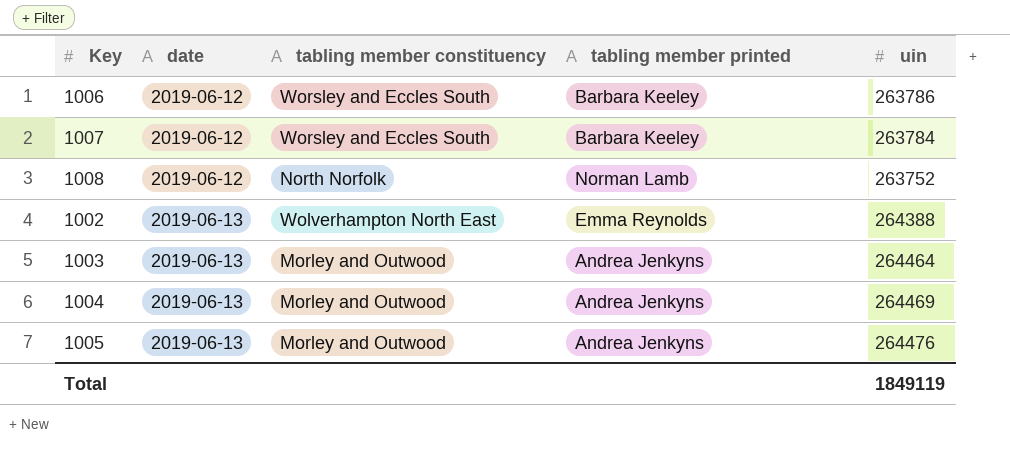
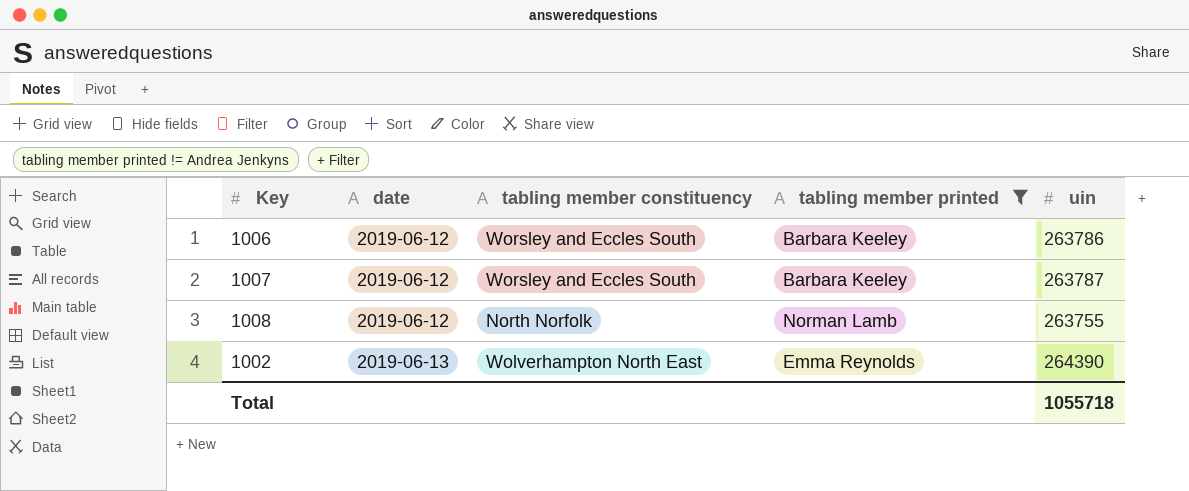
filter: none -> tabling member printed != Andrea Jenkyns
1007 | uin: 263784 -> 263787
1008 | uin: 263752 -> 263755
1002 | uin: 264388 -> 264390
Total | uin: 1849119 -> 1055718

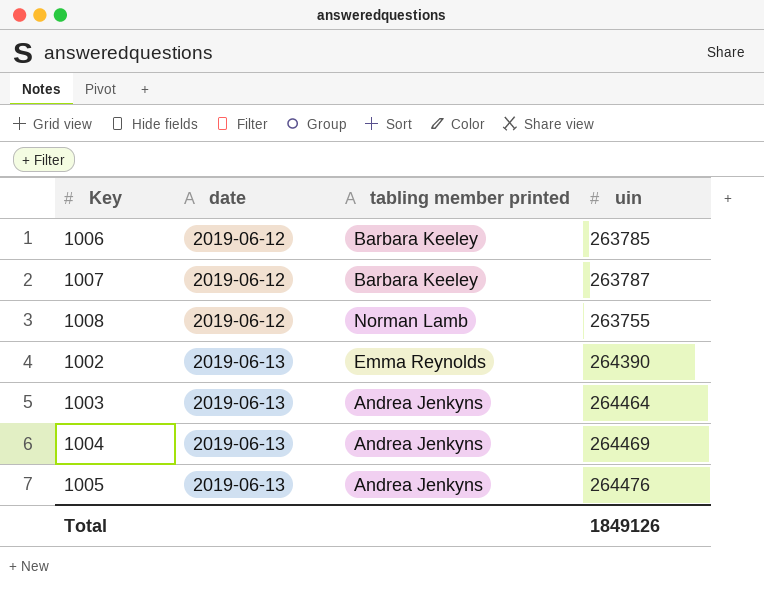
filter: tabling member printed != Andrea Jenkyns -> none
column tabling member constituency | position: 3 -> none
1006 | uin: 263786 -> 263785
Total | uin: 1055718 -> 1849126

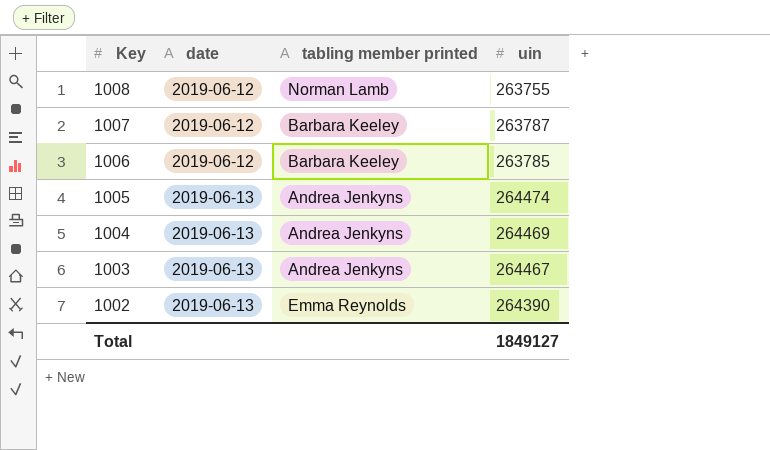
row order: date ascending -> Key descending
1005 | uin: 264476 -> 264474
1003 | uin: 264464 -> 264467
Total | uin: 1849126 -> 1849127

